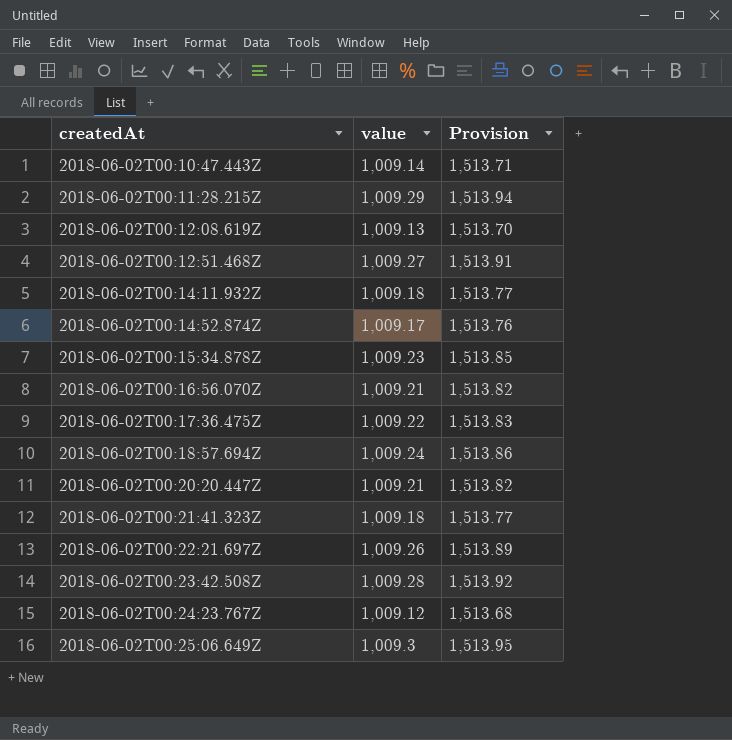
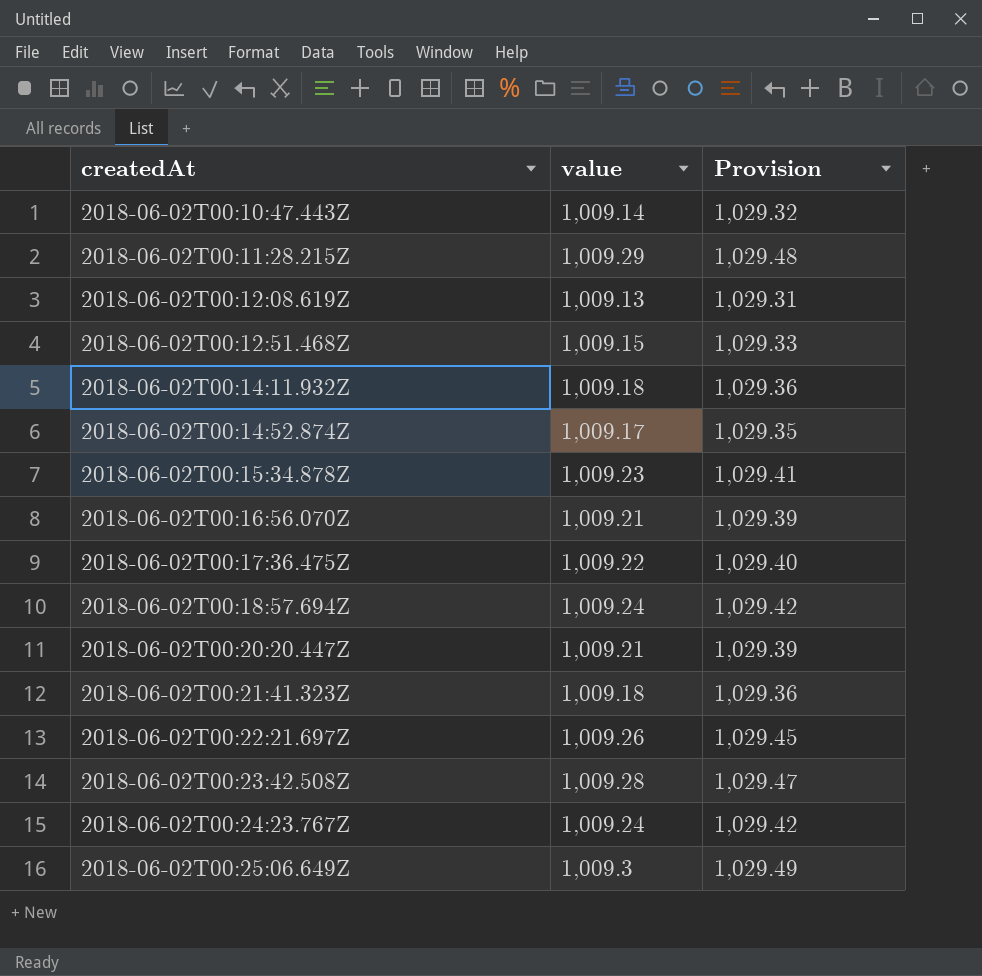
column Provision | formula: [value] * 1.5 -> [value] * 1.02
2018-06-02T00:12:51.468Z | value: 1,009.27 -> 1,009.15
2018-06-02T00:24:23.767Z | value: 1,009.12 -> 1,009.24

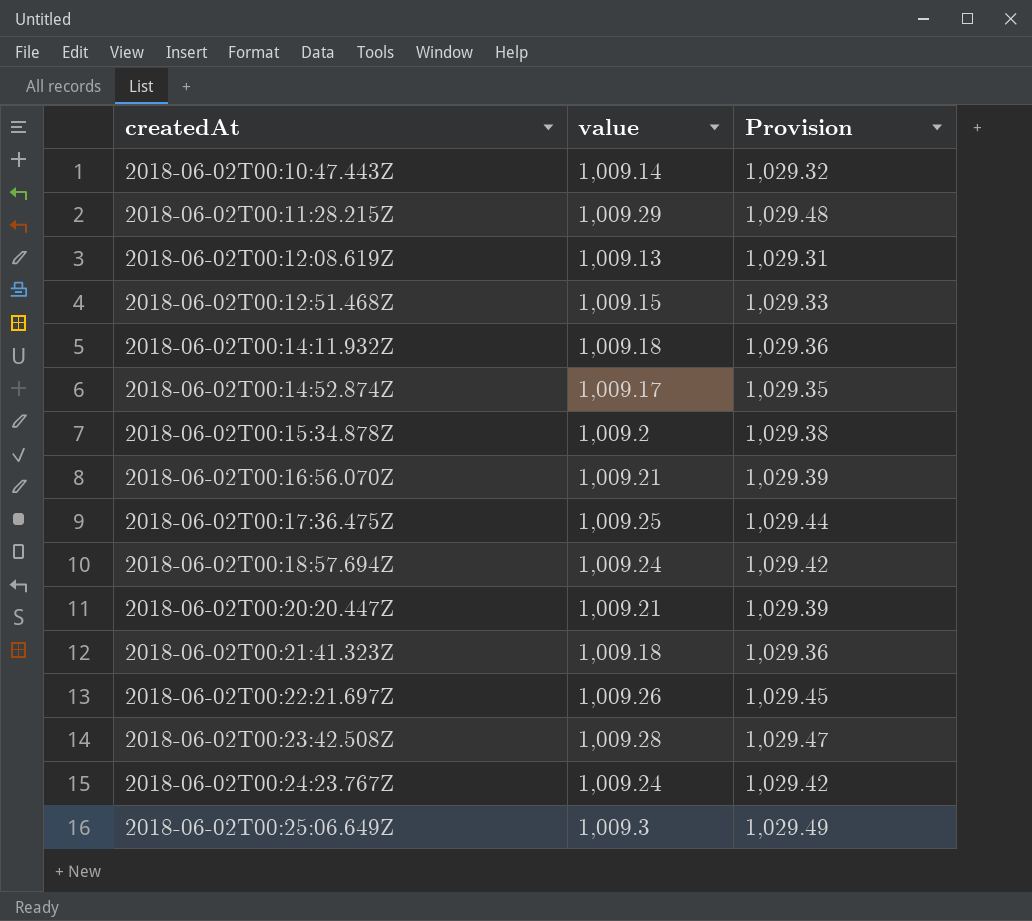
2018-06-02T00:15:34.878Z | value: 1,009.23 -> 1,009.2
2018-06-02T00:15:34.878Z | Provision: 1,029.41 -> 1,029.38
2018-06-02T00:17:36.475Z | value: 1,009.22 -> 1,009.25
2018-06-02T00:17:36.475Z | Provision: 1,029.40 -> 1,029.44

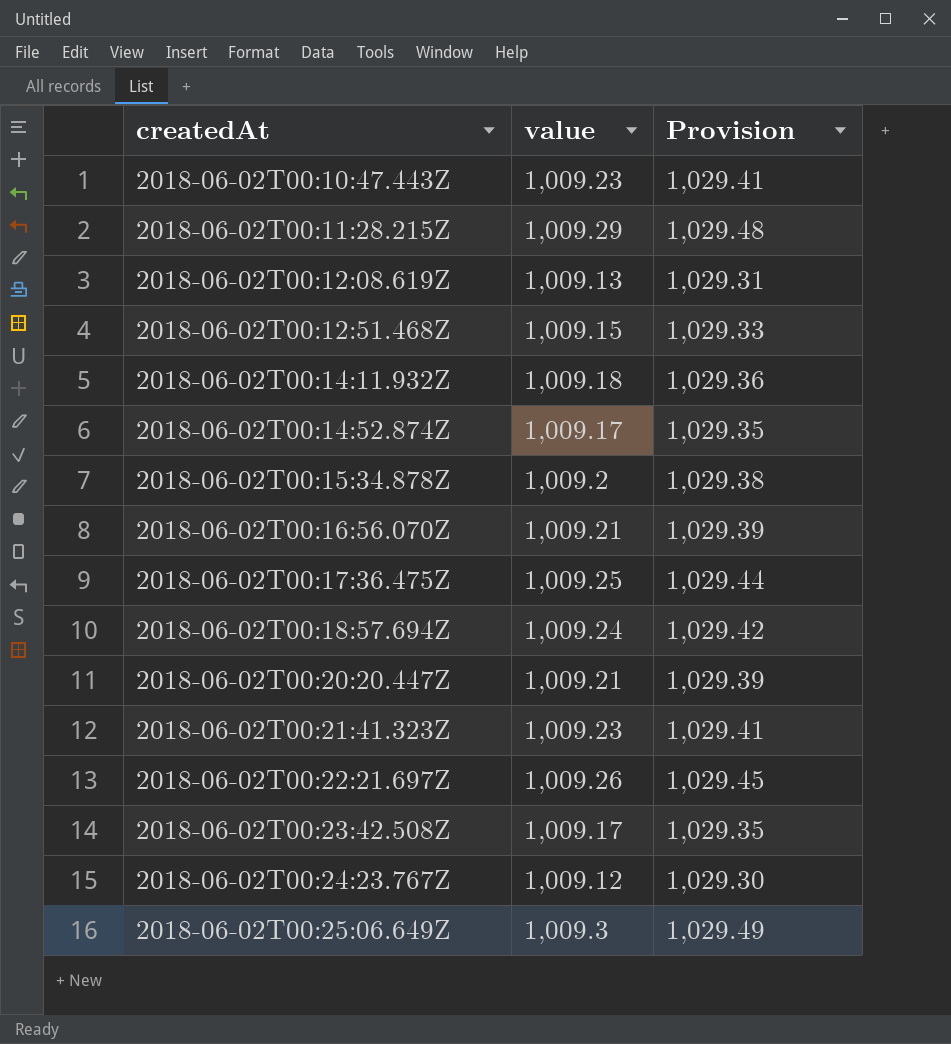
2018-06-02T00:10:47.443Z | value: 1,009.14 -> 1,009.23
2018-06-02T00:10:47.443Z | Provision: 1,029.32 -> 1,029.41
2018-06-02T00:21:41.323Z | value: 1,009.18 -> 1,009.23
2018-06-02T00:21:41.323Z | Provision: 1,029.36 -> 1,029.41
2018-06-02T00:23:42.508Z | value: 1,009.28 -> 1,009.17
2018-06-02T00:23:42.508Z | Provision: 1,029.47 -> 1,029.35
2018-06-02T00:24:23.767Z | value: 1,009.24 -> 1,009.12
2018-06-02T00:24:23.767Z | Provision: 1,029.42 -> 1,029.30

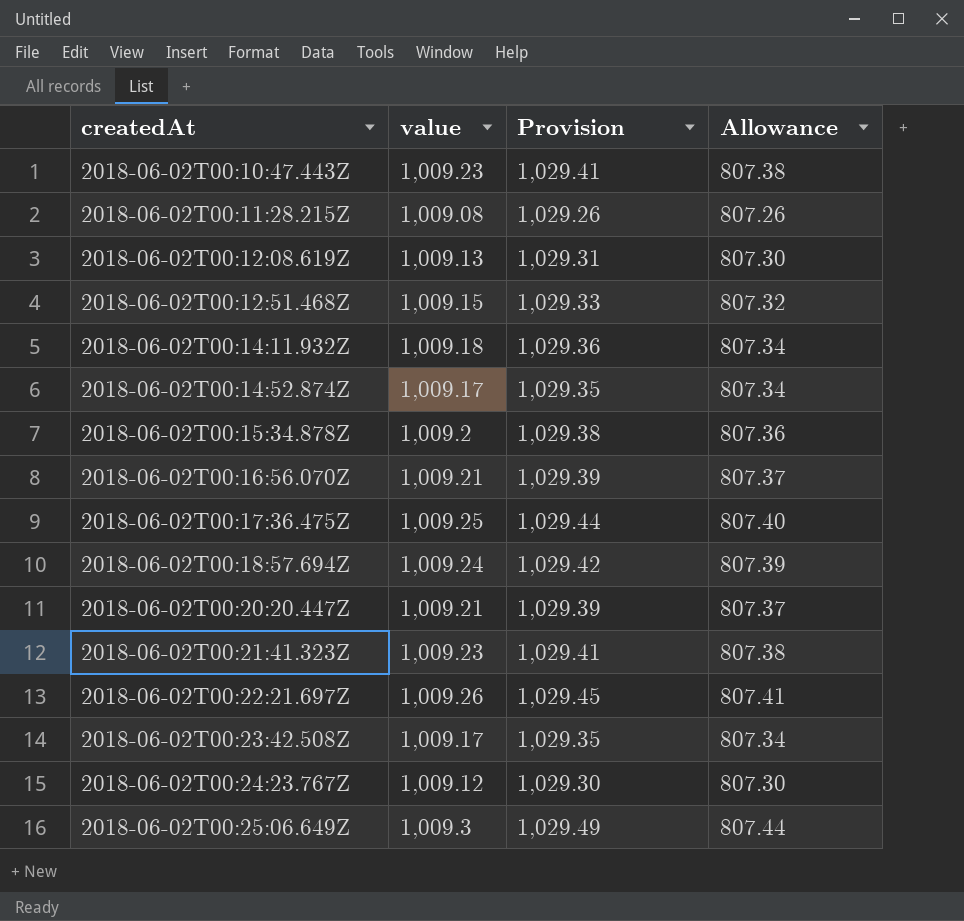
column Allowance | formula: none -> [value] * 0.8
2018-06-02T00:11:28.215Z | value: 1,009.29 -> 1,009.08
2018-06-02T00:11:28.215Z | Provision: 1,029.48 -> 1,029.26

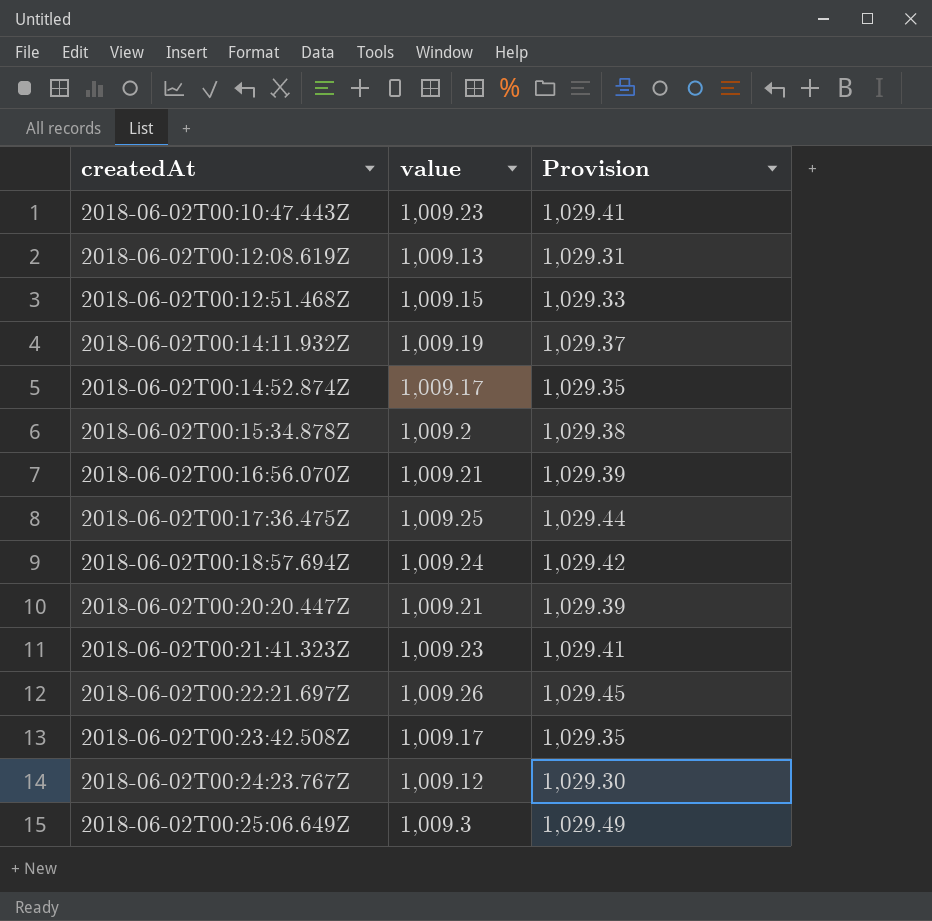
column Allowance | formula: [value] * 0.8 -> none
row 2018-06-02T00:11:28.215Z: 1,009.08 | 1,029.26 | 807.26 -> none
2018-06-02T00:14:11.932Z | value: 1,009.18 -> 1,009.19
2018-06-02T00:14:11.932Z | Provision: 1,029.36 -> 1,029.37

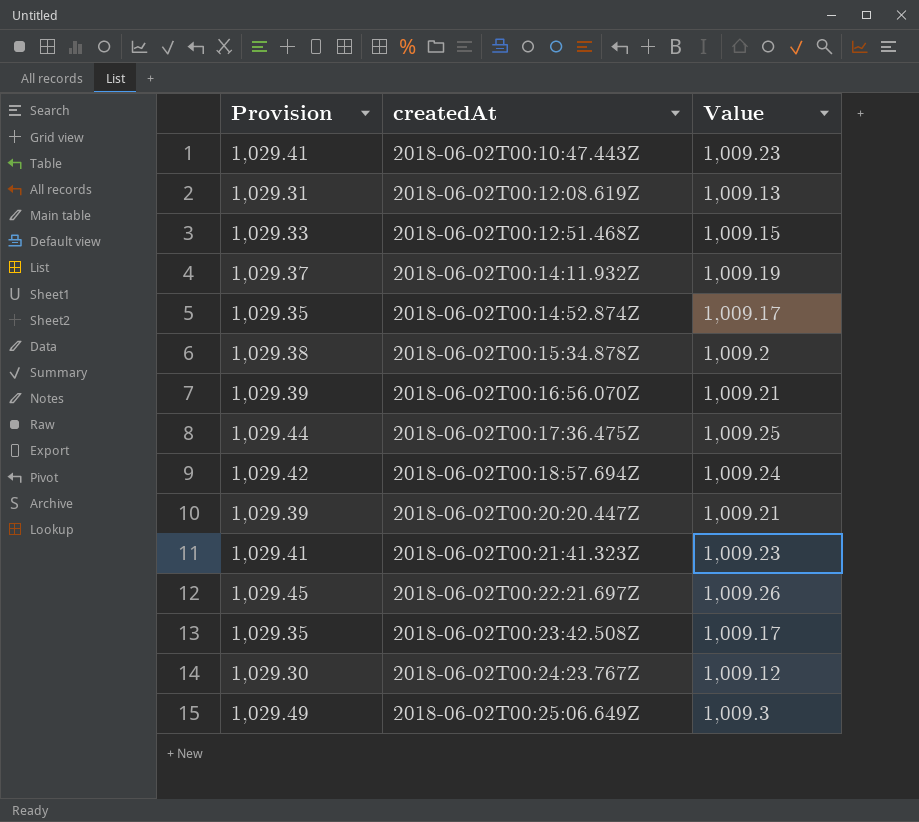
column Provision | position: 3 -> 1
column name: value -> Value

